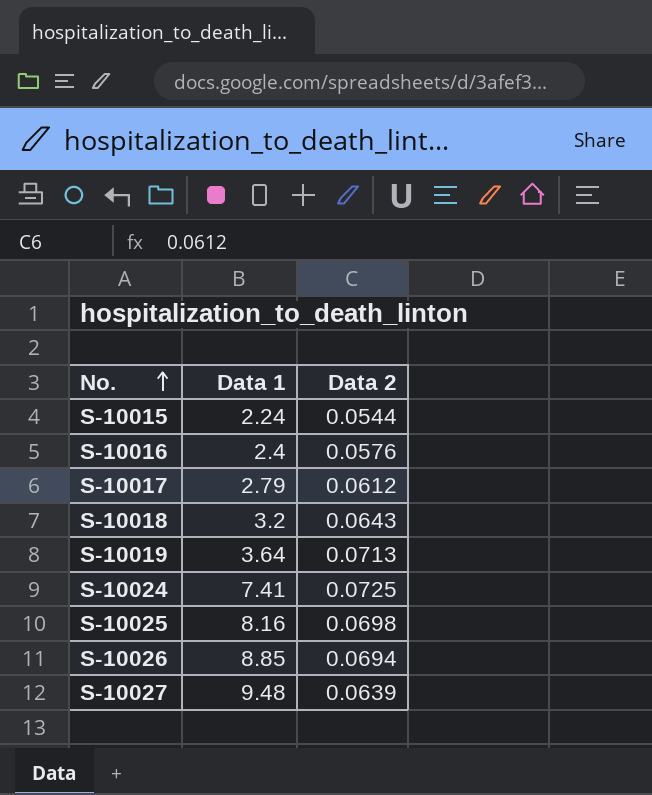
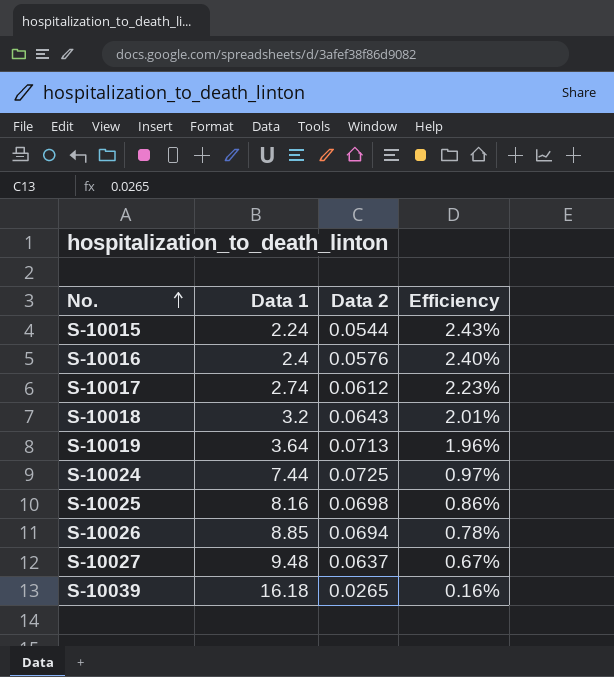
column Efficiency | formula: none -> [Data 2] / [Data 1]
S-10017 | Data 1: 2.79 -> 2.74
S-10024 | Data 1: 7.41 -> 7.44
S-10027 | Data 2: 0.0639 -> 0.0637
row S-10039: none -> 16.18 | 0.0265 | 0.16%

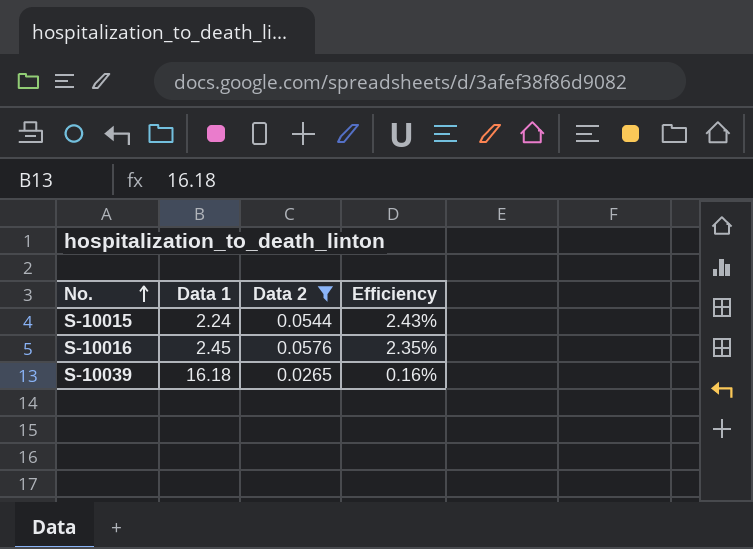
filter: none -> Data 2 <= 0.0576
S-10016 | Data 1: 2.4 -> 2.45
S-10016 | Efficiency: 2.40% -> 2.35%

